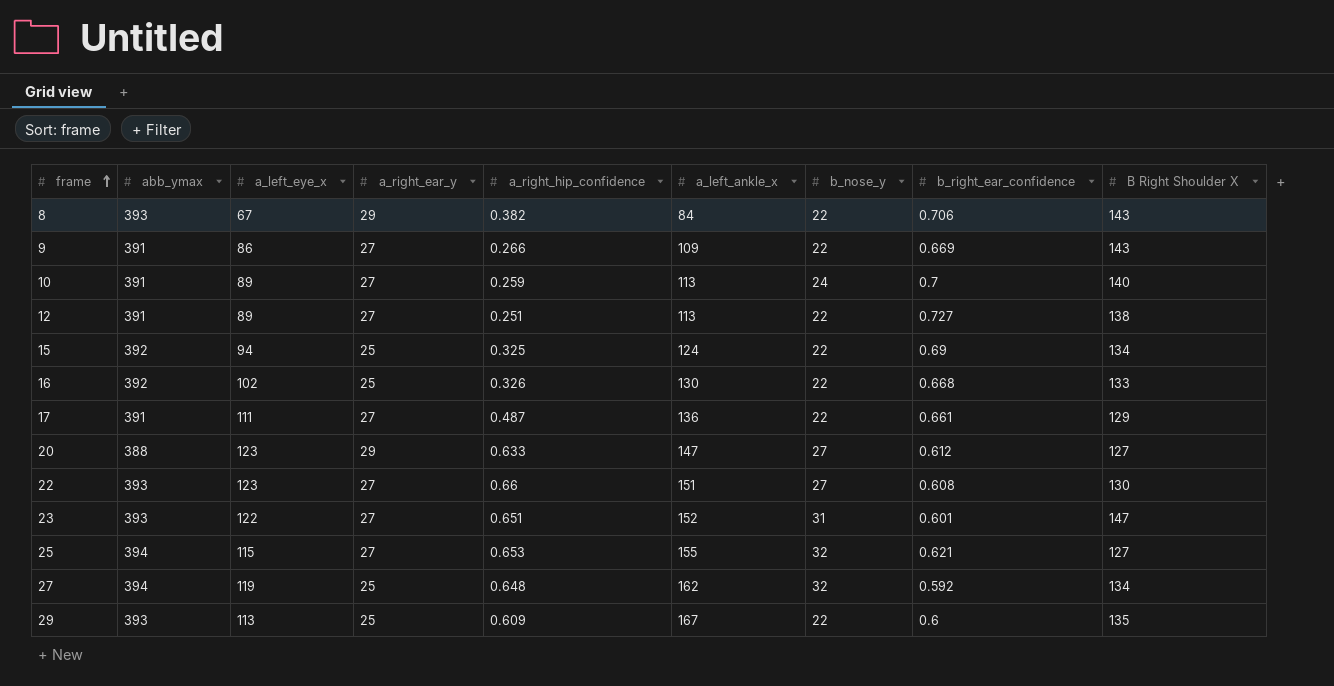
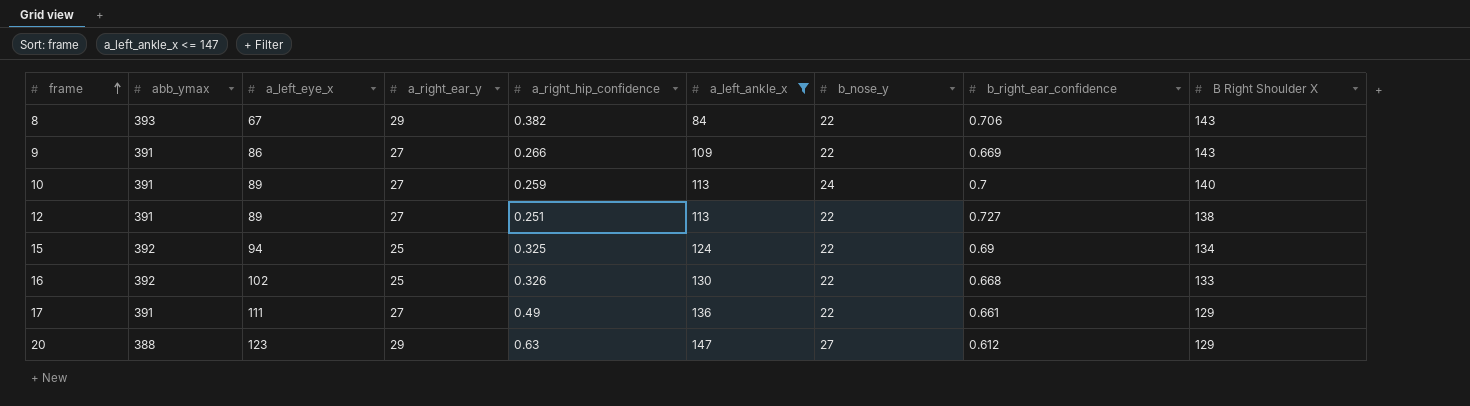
filter: none -> a_left_ankle_x <= 147
17 | a_right_hip_confidence: 0.487 -> 0.49
20 | a_right_hip_confidence: 0.633 -> 0.63
20 | B Right Shoulder X: 127 -> 129

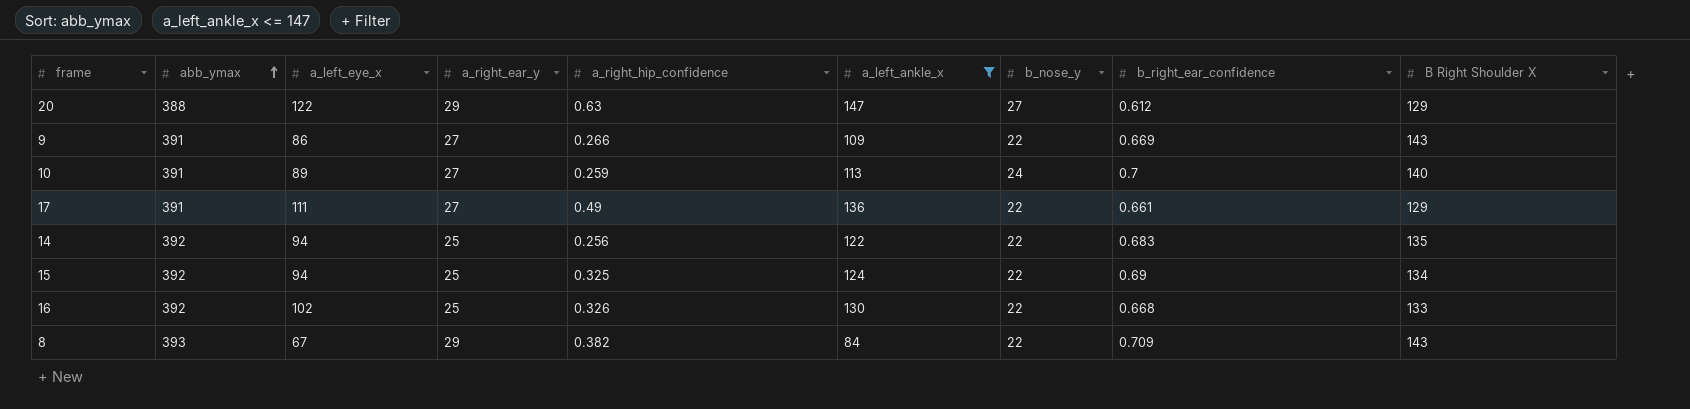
row order: frame ascending -> abb_ymax ascending
row 12: 391 | 89 | 27 | 0.251 | 113 | 22 | 0.727 | 138 -> none
20 | a_left_eye_x: 123 -> 122
row 14: none -> 392 | 94 | 25 | 0.256 | 122 | 22 | 0.683 | 135
8 | b_right_ear_confidence: 0.706 -> 0.709

